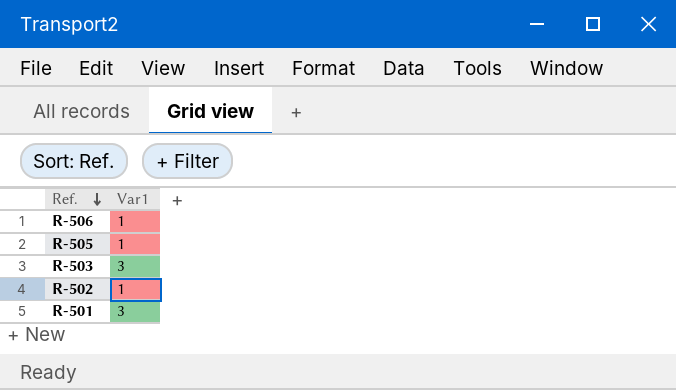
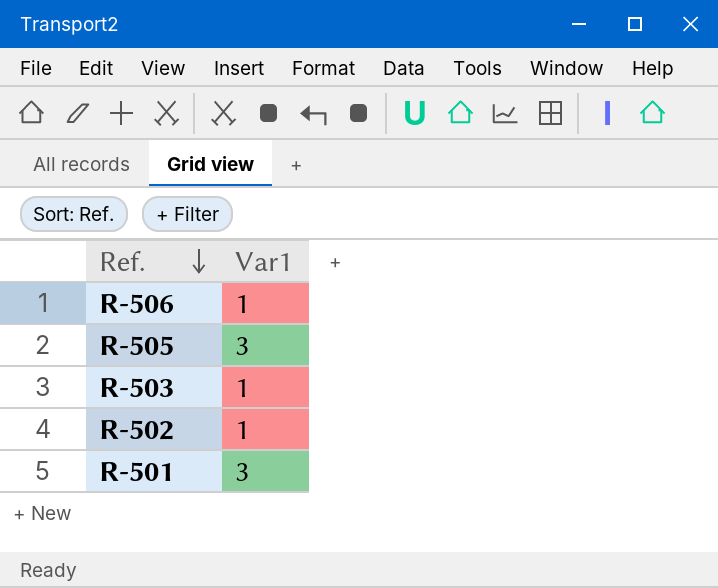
R-505 | Var1: 1 -> 3
R-503 | Var1: 3 -> 1

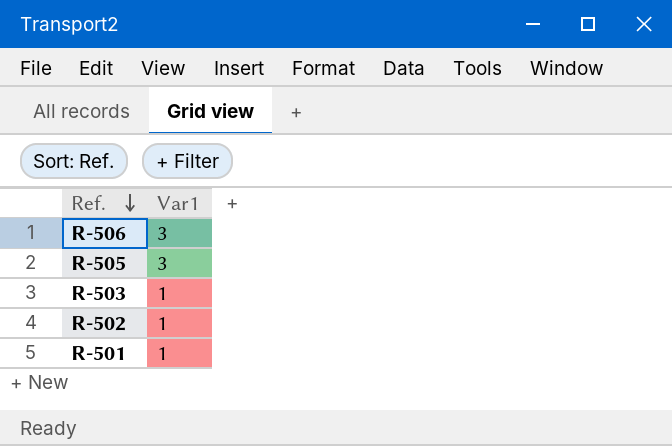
R-506 | Var1: 1 -> 3
R-501 | Var1: 3 -> 1

